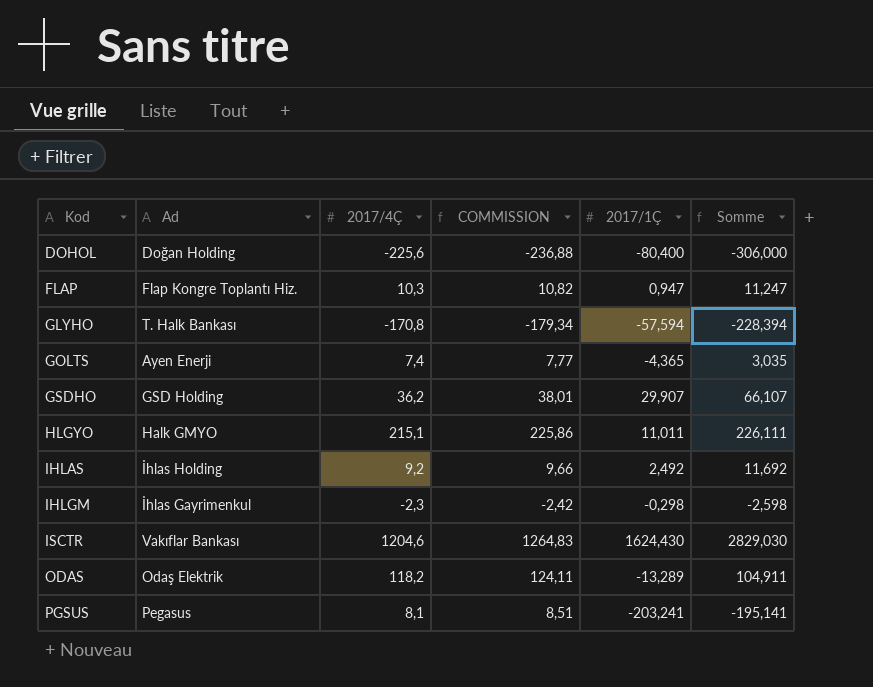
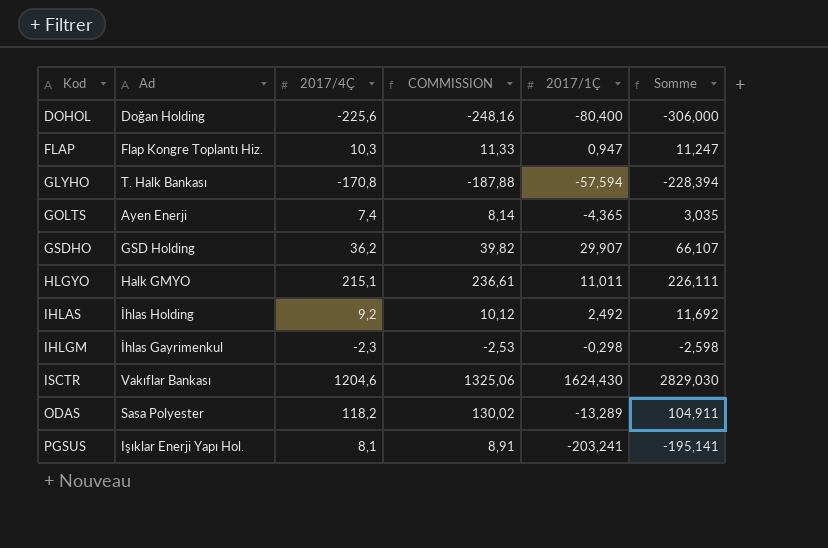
column COMMISSION | formula: [2017/4Ç] * 1,05 -> [2017/4Ç] * 1,1
ODAS | Ad: Odaş Elektrik -> Sasa Polyester
PGSUS | Ad: Pegasus -> Işıklar Enerji Yapı Hol.

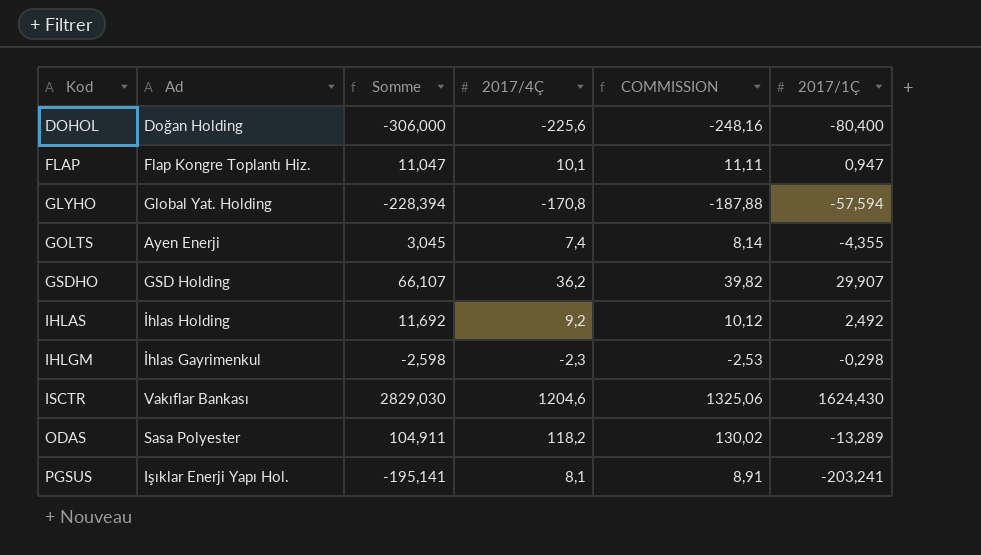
column Somme | position: 6 -> 3
row HLGYO: Halk GMYO | 215,1 | 236,61 | 11,011 | 226,111 -> none
FLAP | Somme: 11,247 -> 11,047
FLAP | 2017/4Ç: 10,3 -> 10,1
FLAP | COMMISSION: 11,33 -> 11,11
GLYHO | Ad: T. Halk Bankası -> Global Yat. Holding
GOLTS | Somme: 3,035 -> 3,045
GOLTS | 2017/1Ç: -4,365 -> -4,355

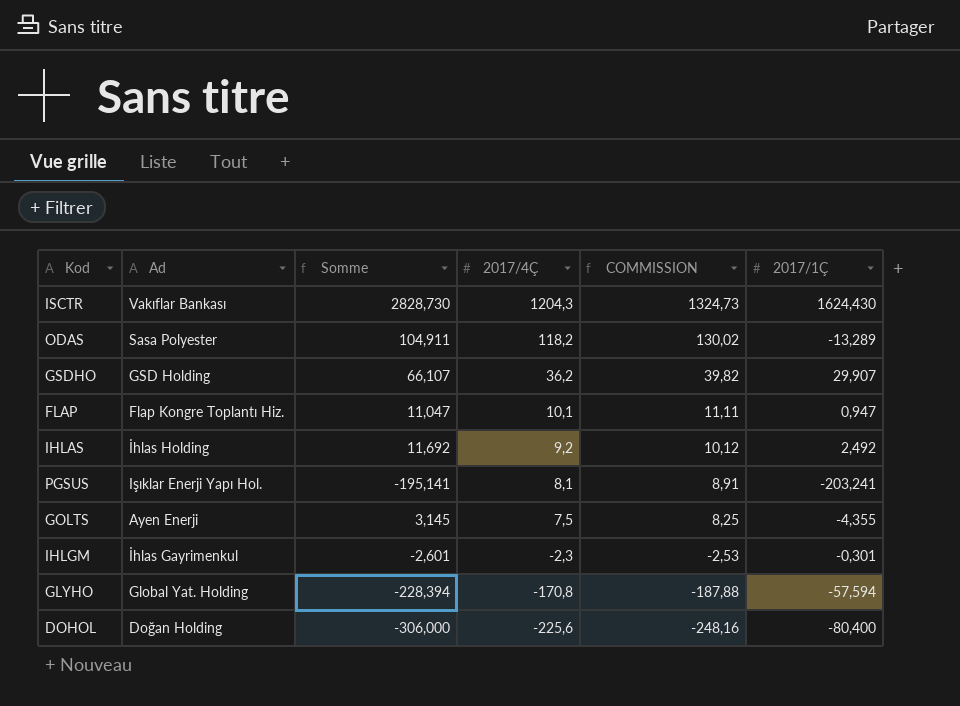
row order: Kod ascending -> 2017/4Ç descending
ISCTR | Somme: 2829,030 -> 2828,730
ISCTR | 2017/4Ç: 1204,6 -> 1204,3
ISCTR | COMMISSION: 1325,06 -> 1324,73
GOLTS | Somme: 3,045 -> 3,145
GOLTS | 2017/4Ç: 7,4 -> 7,5
GOLTS | COMMISSION: 8,14 -> 8,25
IHLGM | Somme: -2,598 -> -2,601
IHLGM | 2017/1Ç: -0,298 -> -0,301

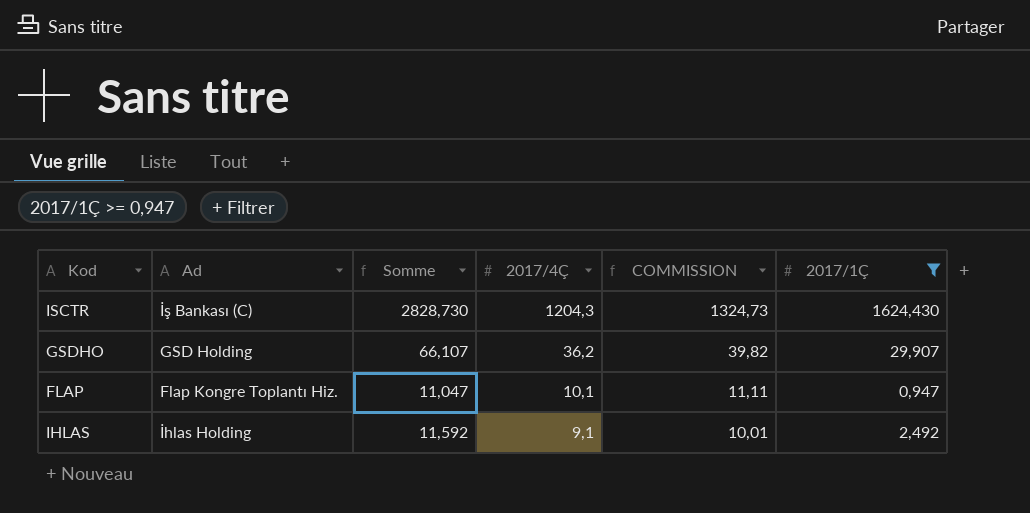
filter: none -> 2017/1Ç >= 0,947
ISCTR | Ad: Vakıflar Bankası -> İş Bankası (C)
IHLAS | Somme: 11,692 -> 11,592
IHLAS | 2017/4Ç: 9,2 -> 9,1
IHLAS | COMMISSION: 10,12 -> 10,01

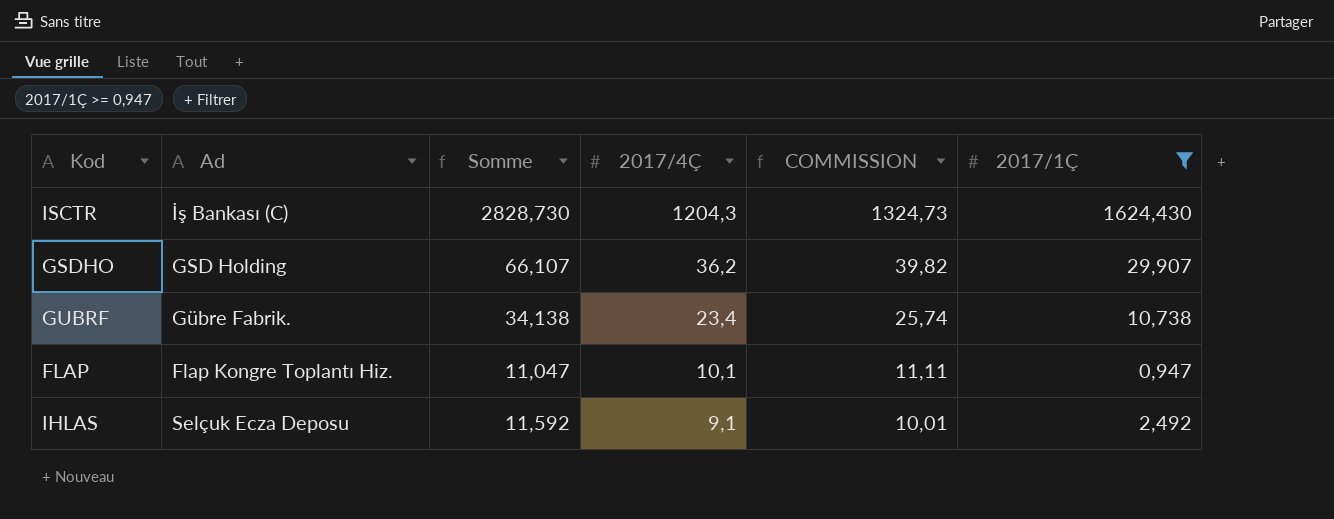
row GUBRF: none -> Gübre Fabrik. | 34,138 | 23,4 | 25,74 | 10,738
IHLAS | Ad: İhlas Holding -> Selçuk Ecza Deposu

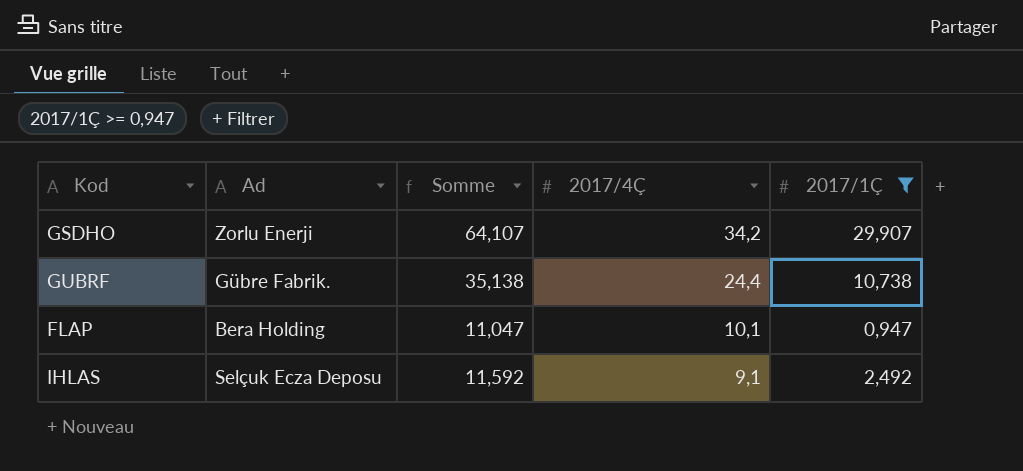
column COMMISSION | formula: [2017/4Ç] * 1,1 -> none
row ISCTR: İş Bankası (C) | 2828,730 | 1204,3 | 1324,73 | 1624,430 -> none
GSDHO | Ad: GSD Holding -> Zorlu Enerji
GSDHO | Somme: 66,107 -> 64,107
GSDHO | 2017/4Ç: 36,2 -> 34,2
GUBRF | Somme: 34,138 -> 35,138
GUBRF | 2017/4Ç: 23,4 -> 24,4
FLAP | Ad: Flap Kongre Toplantı Hiz. -> Bera Holding

